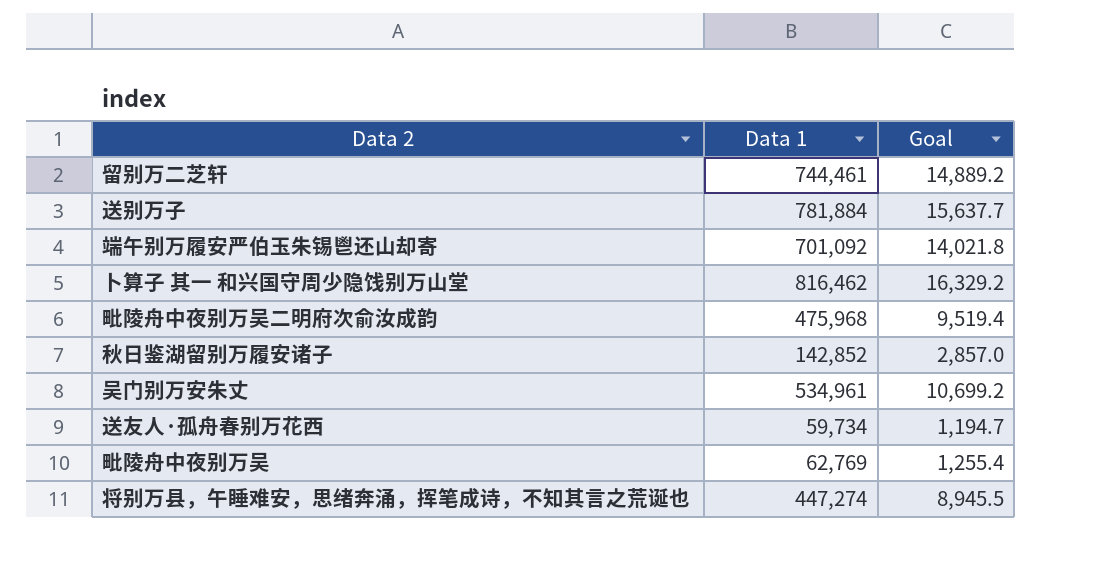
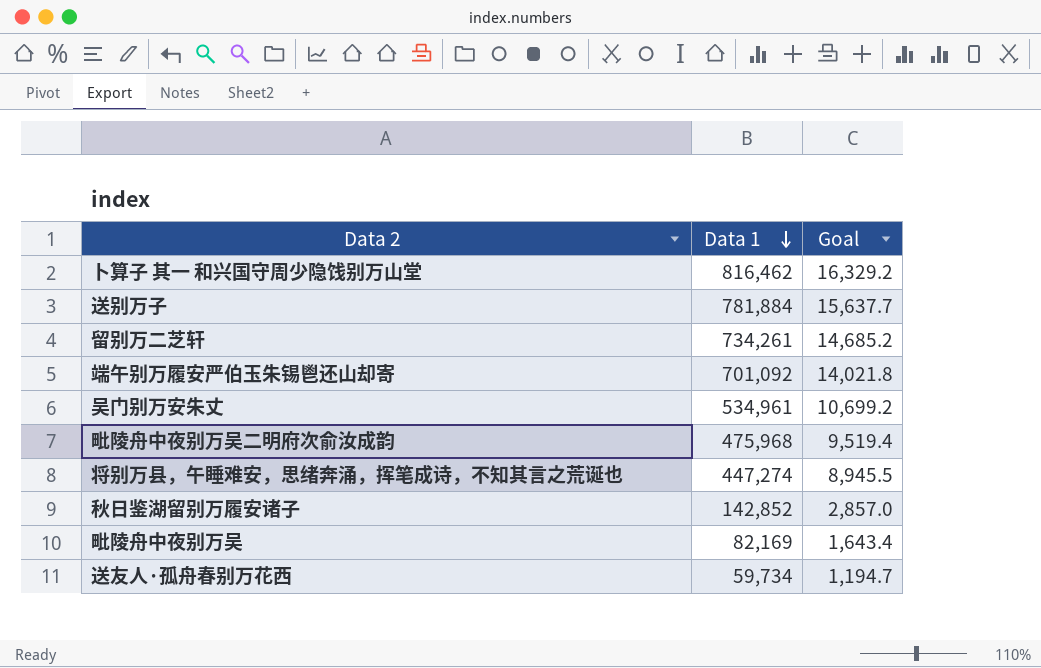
row order: none -> Data 1 descending
留别万二芝轩 | Data 1: 744,461 -> 734,261
留别万二芝轩 | Goal: 14,889.2 -> 14,685.2
毗陵舟中夜别万吴 | Data 1: 62,769 -> 82,169
毗陵舟中夜别万吴 | Goal: 1,255.4 -> 1,643.4

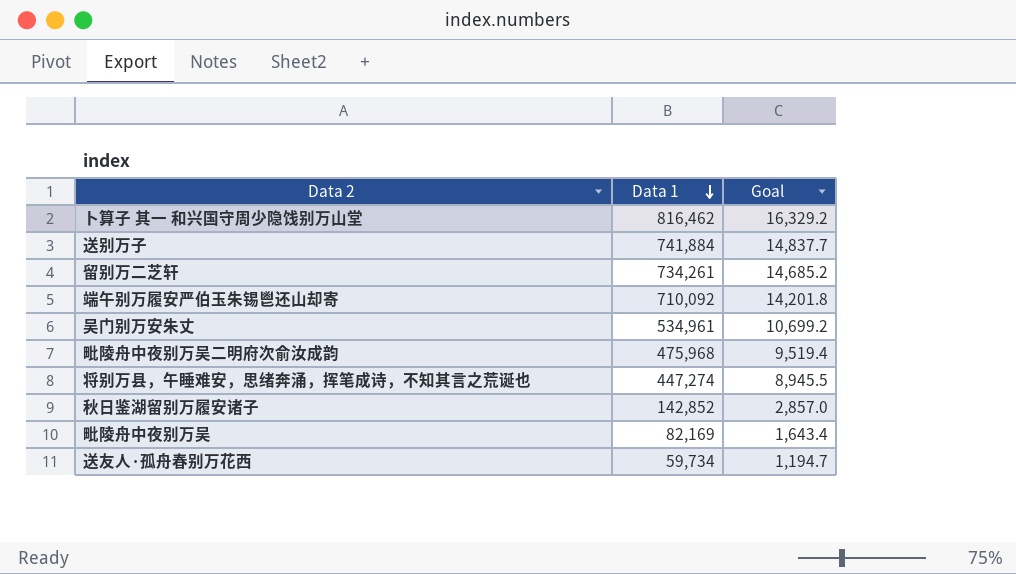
送别万子 | Data 1: 781,884 -> 741,884
送别万子 | Goal: 15,637.7 -> 14,837.7
端午别万履安严伯玉朱锡鬯还山却寄 | Data 1: 701,092 -> 710,092
端午别万履安严伯玉朱锡鬯还山却寄 | Goal: 14,021.8 -> 14,201.8

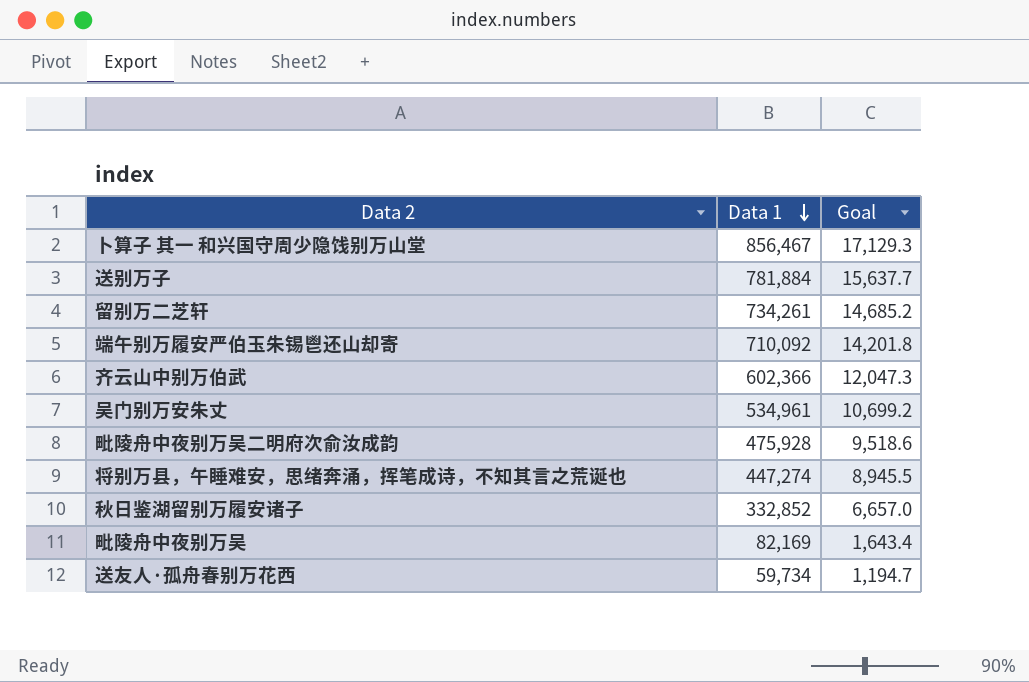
卜算子 其一 和兴国守周少隐饯别万山堂 | Data 1: 816,462 -> 856,467
卜算子 其一 和兴国守周少隐饯别万山堂 | Goal: 16,329.2 -> 17,129.3
送别万子 | Data 1: 741,884 -> 781,884
送别万子 | Goal: 14,837.7 -> 15,637.7
row 齐云山中别万伯武: none -> 602,366 | 12,047.3
毗陵舟中夜别万吴二明府次俞汝成韵 | Data 1: 475,968 -> 475,928
毗陵舟中夜别万吴二明府次俞汝成韵 | Goal: 9,519.4 -> 9,518.6
秋日鉴湖留别万履安诸子 | Data 1: 142,852 -> 332,852
秋日鉴湖留别万履安诸子 | Goal: 2,857.0 -> 6,657.0

